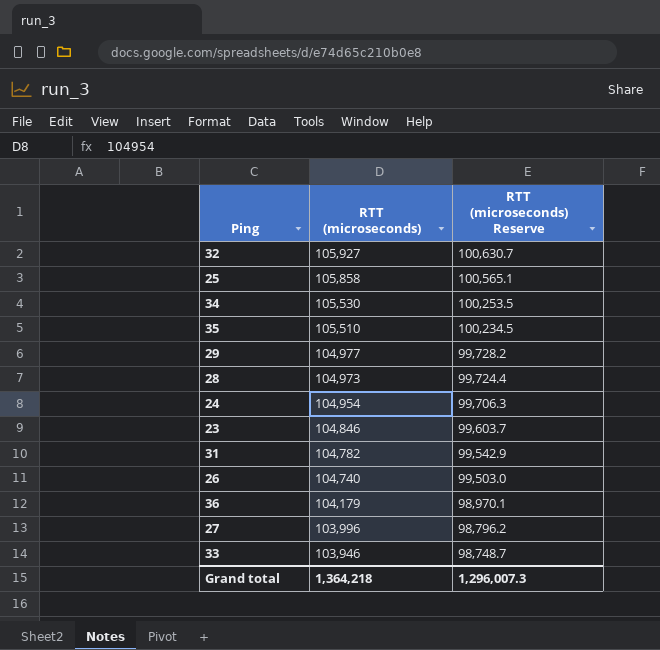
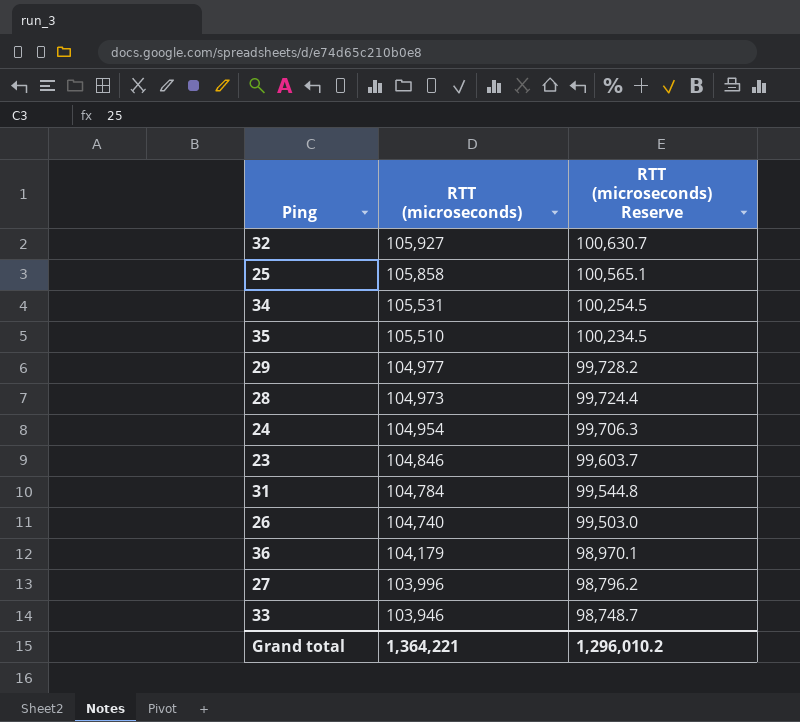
34 | RTT (microseconds): 105,530 -> 105,531
34 | RTT (microseconds) Reserve: 100,253.5 -> 100,254.5
31 | RTT (microseconds): 104,782 -> 104,784
31 | RTT (microseconds) Reserve: 99,542.9 -> 99,544.8
Grand total | RTT (microseconds): 1,364,218 -> 1,364,221
Grand total | RTT (microseconds) Reserve: 1,296,007.3 -> 1,296,010.2

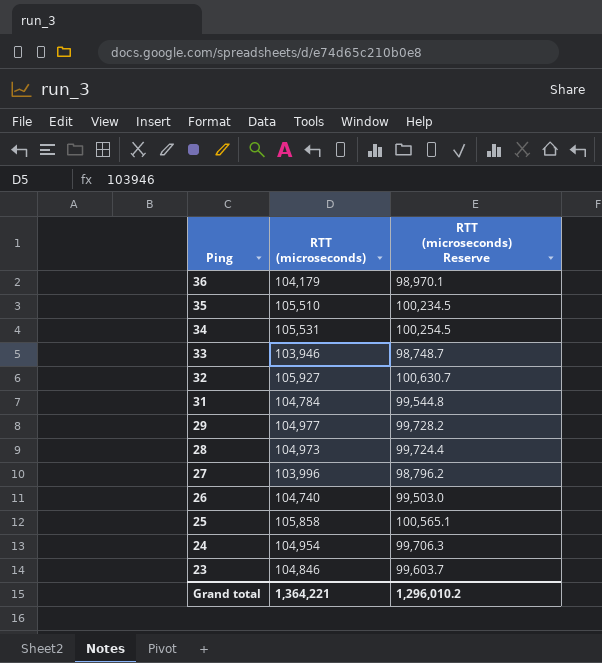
row order: RTT (microseconds) descending -> Ping descending

